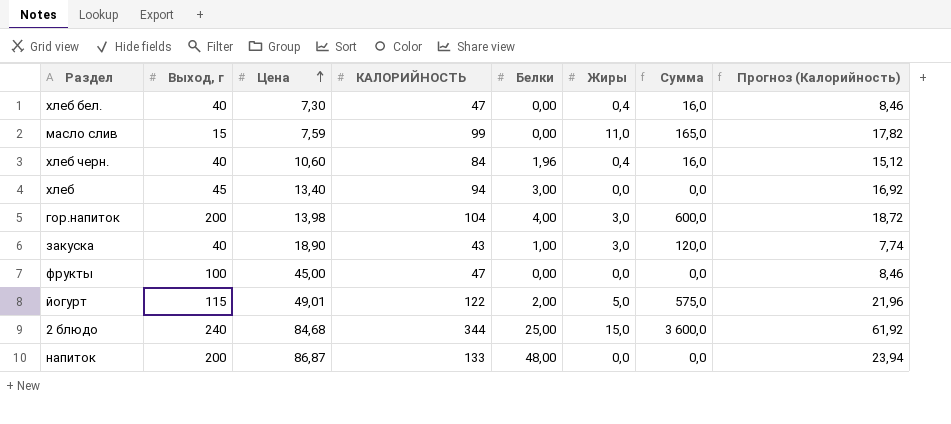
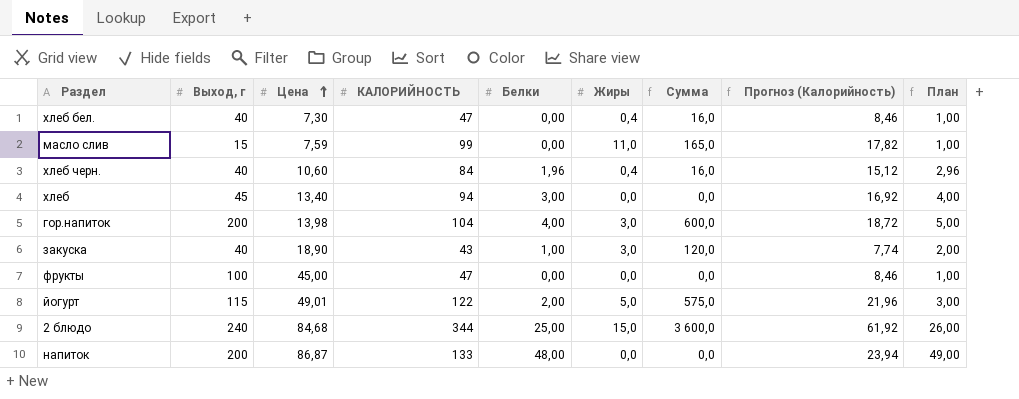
column План | formula: none -> [Белки] + 1

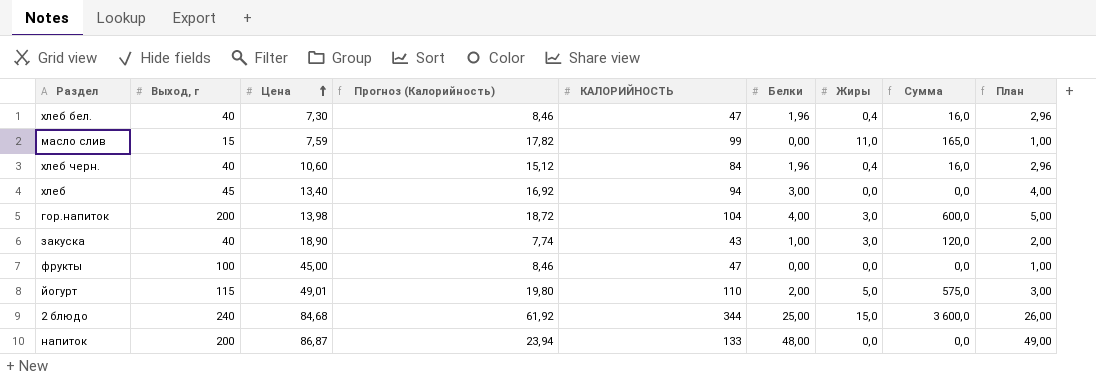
column Прогноз (Калорийность) | position: 8 -> 4
хлеб бел. | Белки: 0,00 -> 1,96
хлеб бел. | План: 1,00 -> 2,96
йогурт | Прогноз (Калорийность): 21,96 -> 19,80
йогурт | КАЛОРИЙНОСТЬ: 122 -> 110

